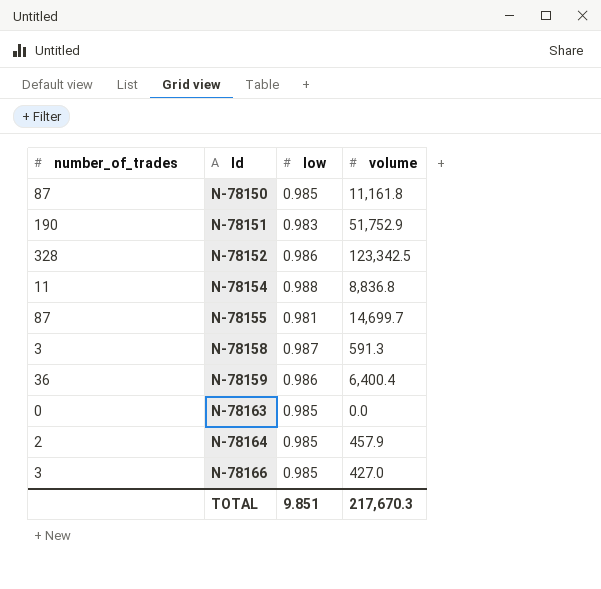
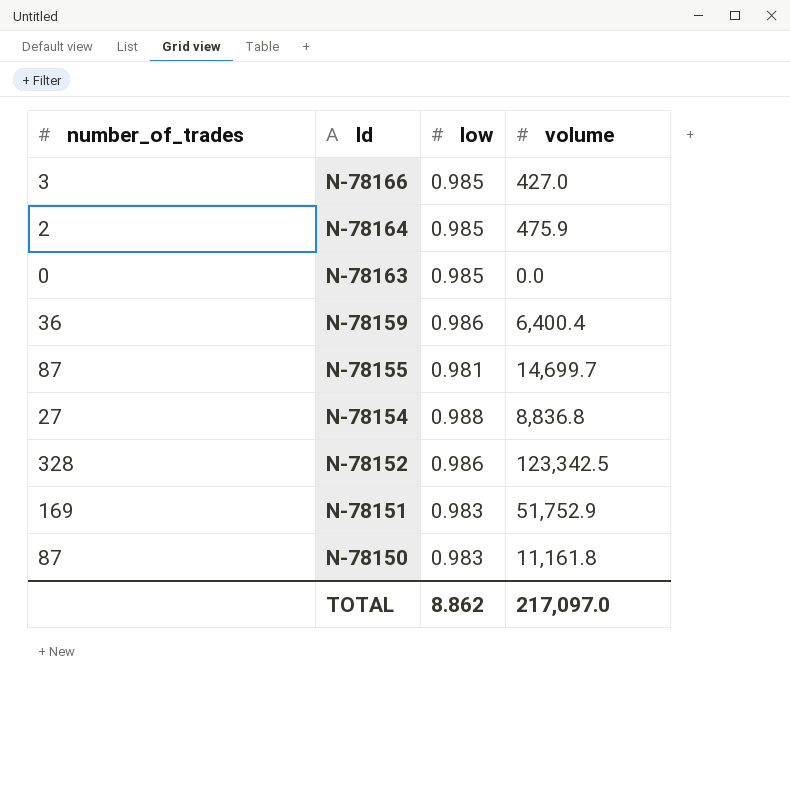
row order: Id ascending -> Id descending
row N-78158: 3 | 0.987 | 591.3 -> none
N-78164 | volume: 457.9 -> 475.9
N-78154 | number_of_trades: 11 -> 27
N-78151 | number_of_trades: 190 -> 169
N-78150 | low: 0.985 -> 0.983
TOTAL | low: 9.851 -> 8.862
TOTAL | volume: 217,670.3 -> 217,097.0

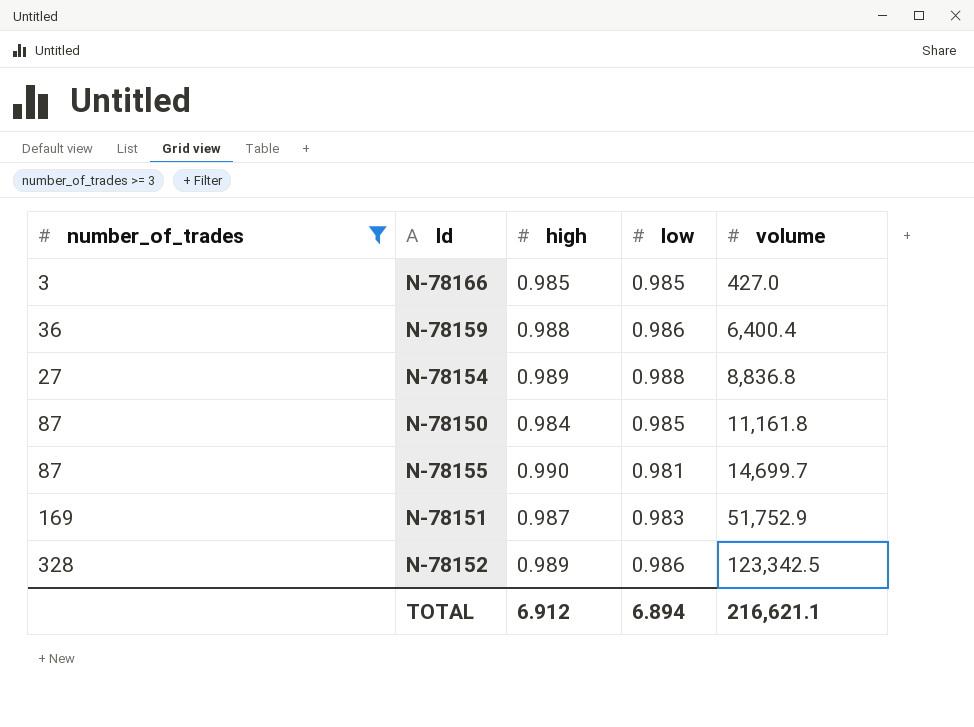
filter: none -> number_of_trades >= 3
row order: Id descending -> volume ascending
column high | position: none -> 3
N-78150 | low: 0.983 -> 0.985
TOTAL | low: 8.862 -> 6.894
TOTAL | volume: 217,097.0 -> 216,621.1

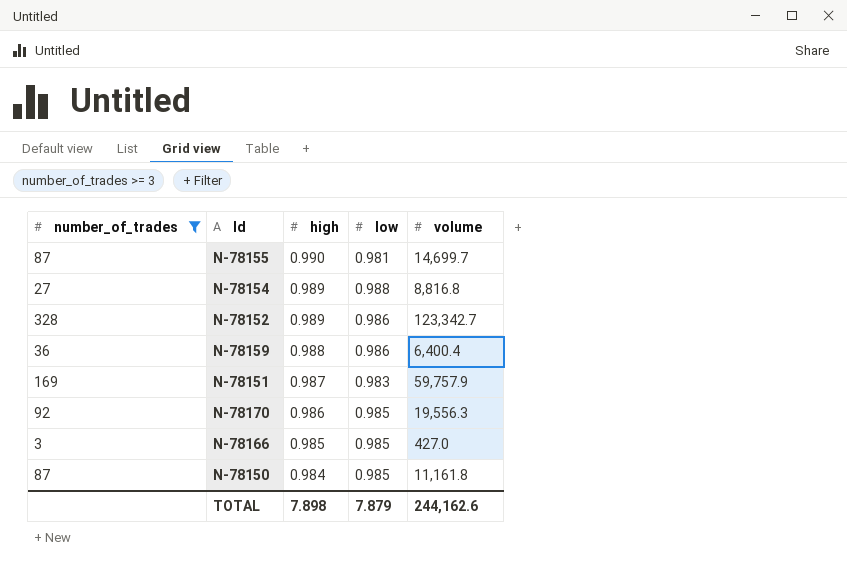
row order: volume ascending -> high descending
N-78154 | volume: 8,836.8 -> 8,816.8
N-78152 | volume: 123,342.5 -> 123,342.7
N-78151 | volume: 51,752.9 -> 59,757.9
row N-78170: none -> 92 | 0.986 | 0.985 | 19,556.3
TOTAL | high: 6.912 -> 7.898
TOTAL | low: 6.894 -> 7.879
TOTAL | volume: 216,621.1 -> 244,162.6

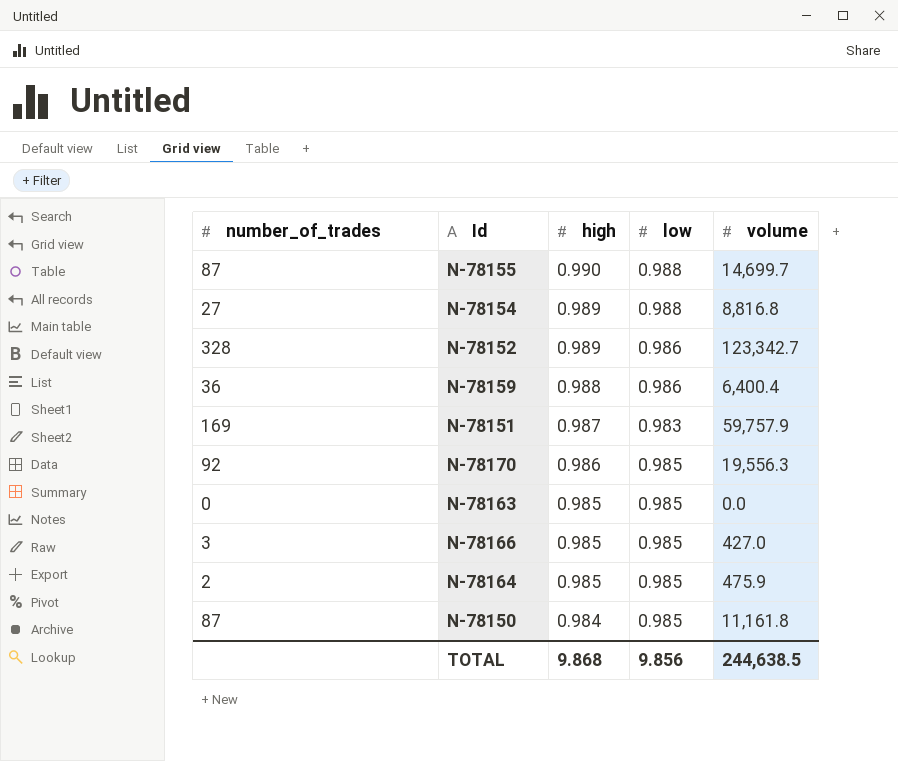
filter: number_of_trades >= 3 -> none
N-78155 | low: 0.981 -> 0.988
TOTAL | high: 7.898 -> 9.868
TOTAL | low: 7.879 -> 9.856
TOTAL | volume: 244,162.6 -> 244,638.5

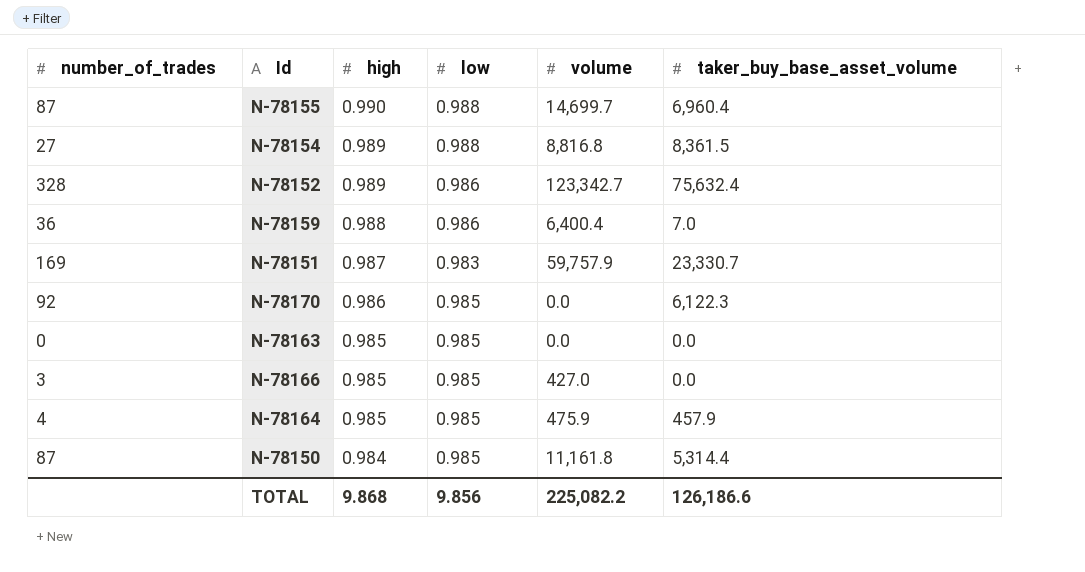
column taker_buy_base_asset_volume | position: none -> 6
N-78170 | volume: 19,556.3 -> 0.0
N-78164 | number_of_trades: 2 -> 4
TOTAL | volume: 244,638.5 -> 225,082.2

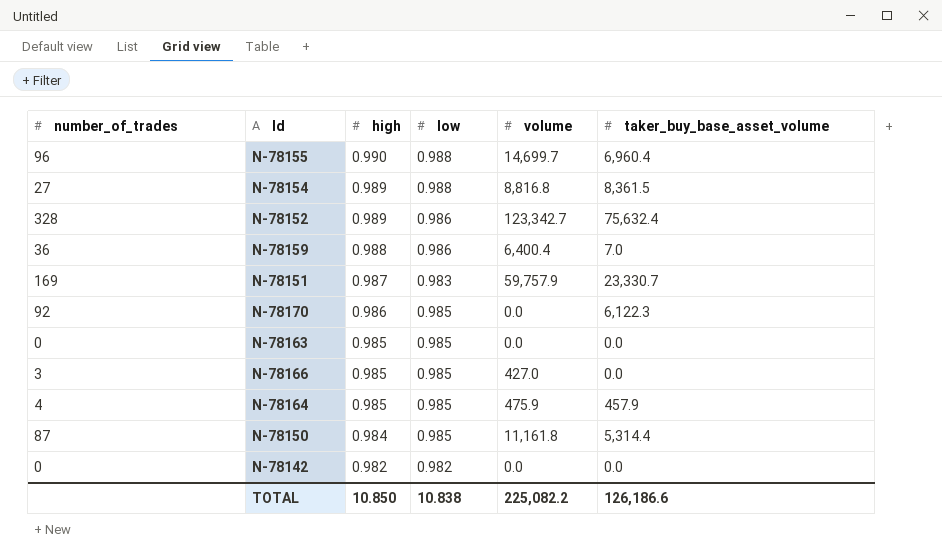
N-78155 | number_of_trades: 87 -> 96
row N-78142: none -> 0 | 0.982 | 0.982 | 0.0 | 0.0
TOTAL | high: 9.868 -> 10.850
TOTAL | low: 9.856 -> 10.838

